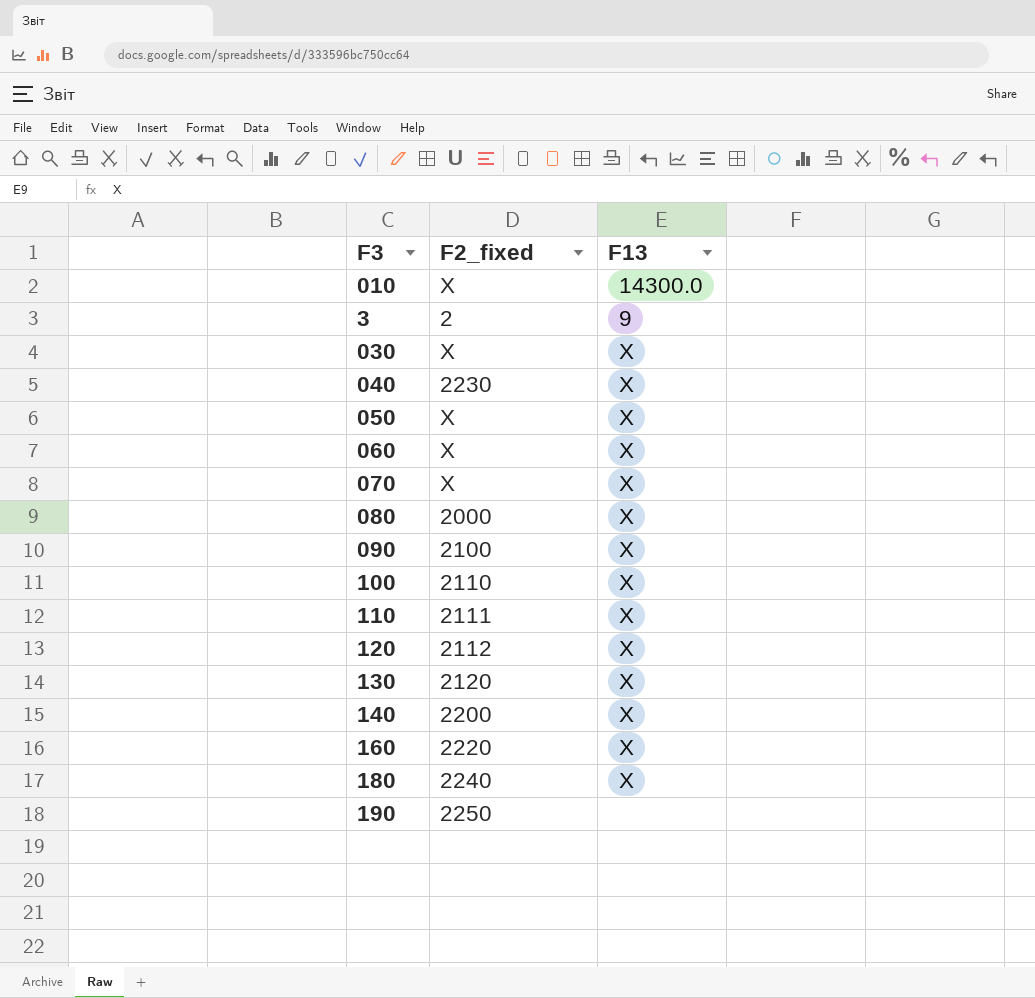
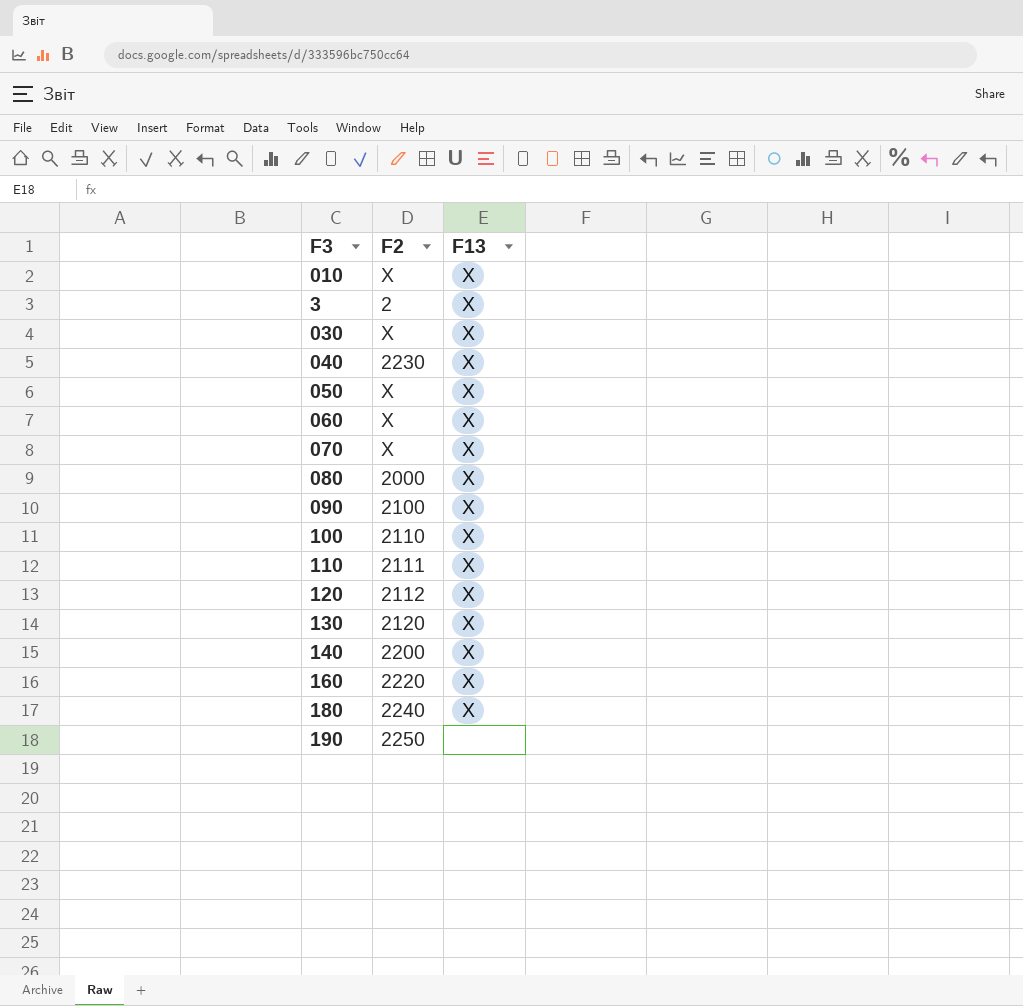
column name: F2_fixed -> F2
010 | F13: 14300.0 -> X
3 | F13: 9 -> X

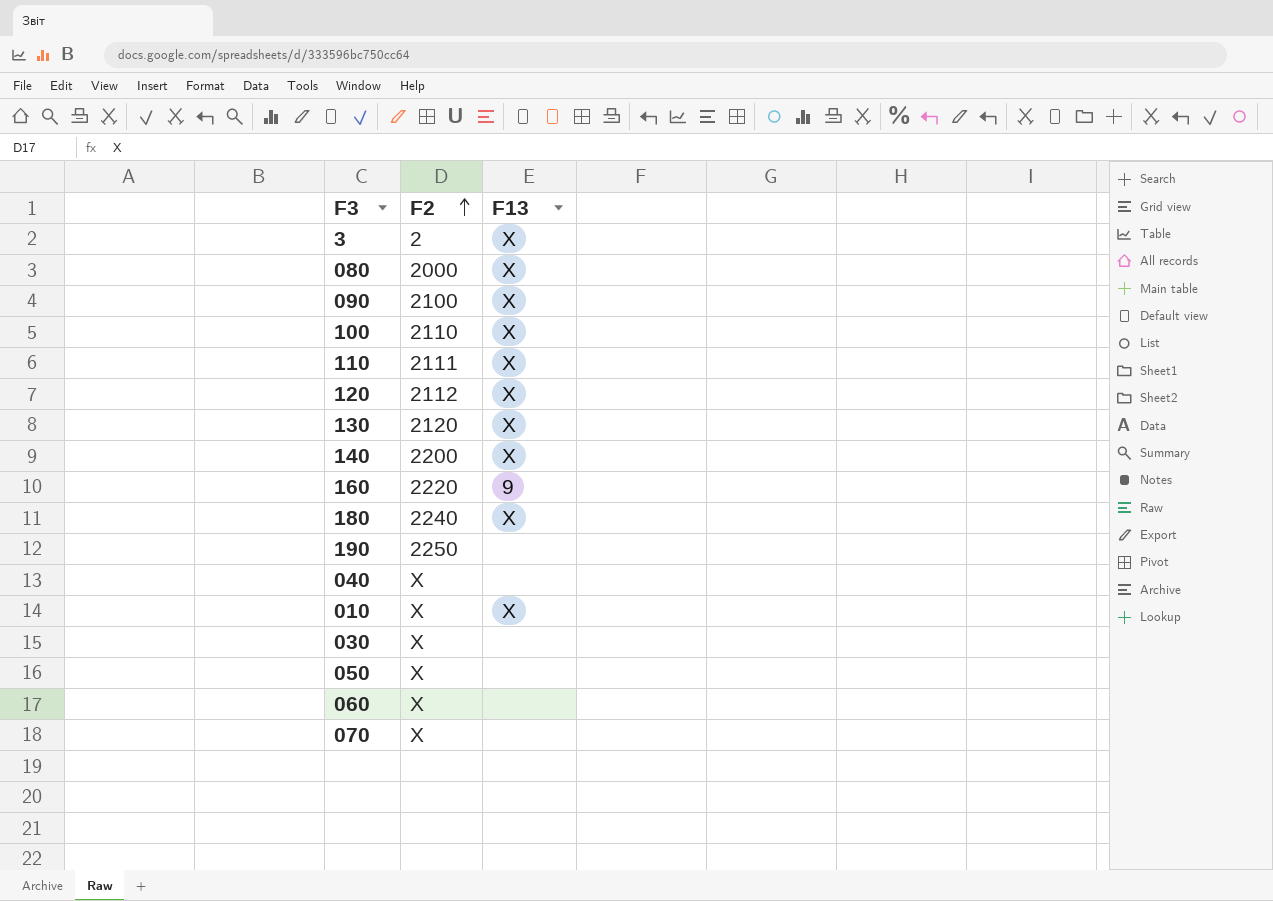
row order: none -> F2 ascending
160 | F13: X -> 9
040 | F2: 2230 -> X
040 | F13: X -> none
030 | F13: X -> none
050 | F13: X -> none
060 | F13: X -> none
070 | F13: X -> none

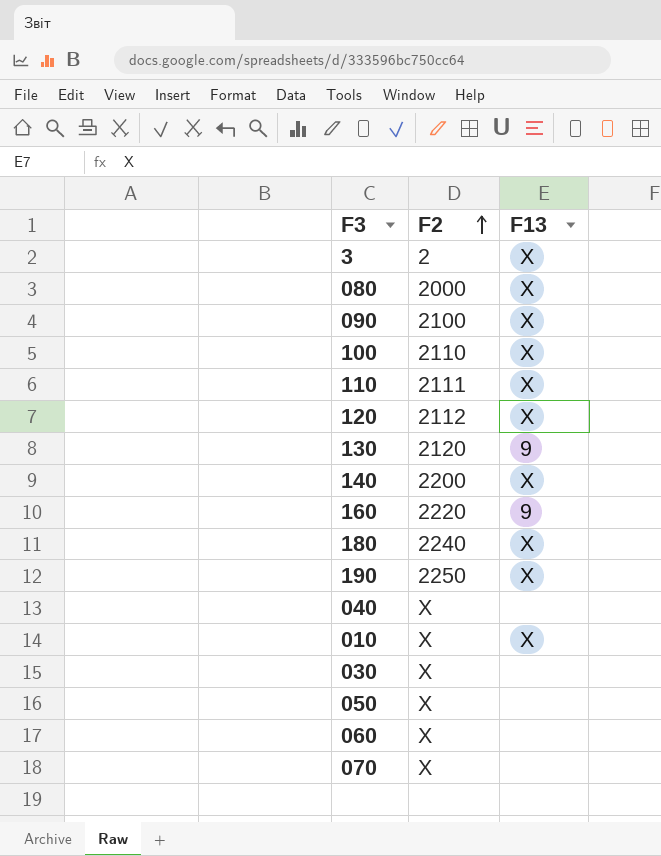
130 | F13: X -> 9
190 | F13: none -> X

